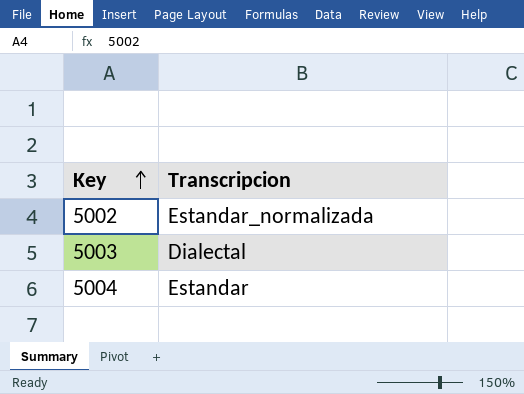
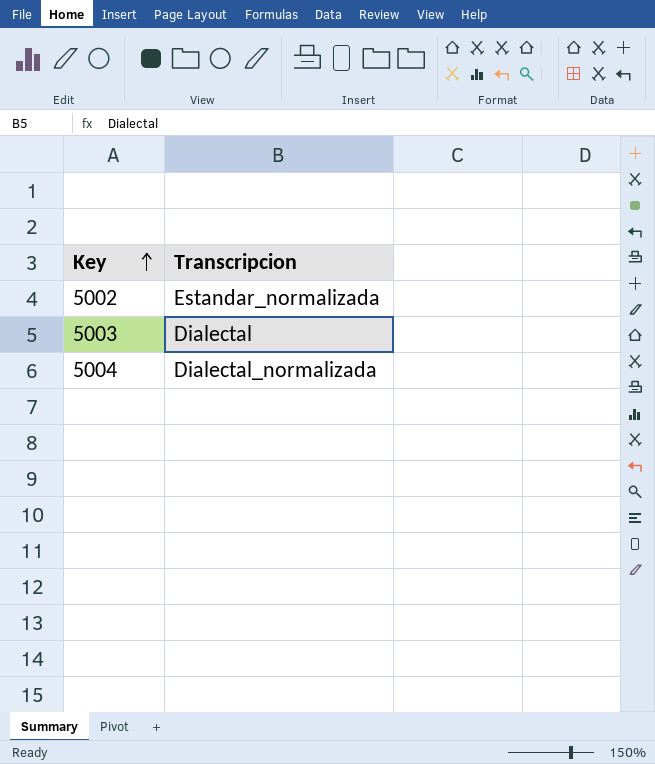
5004 | Transcripcion: Estandar -> Dialectal_normalizada

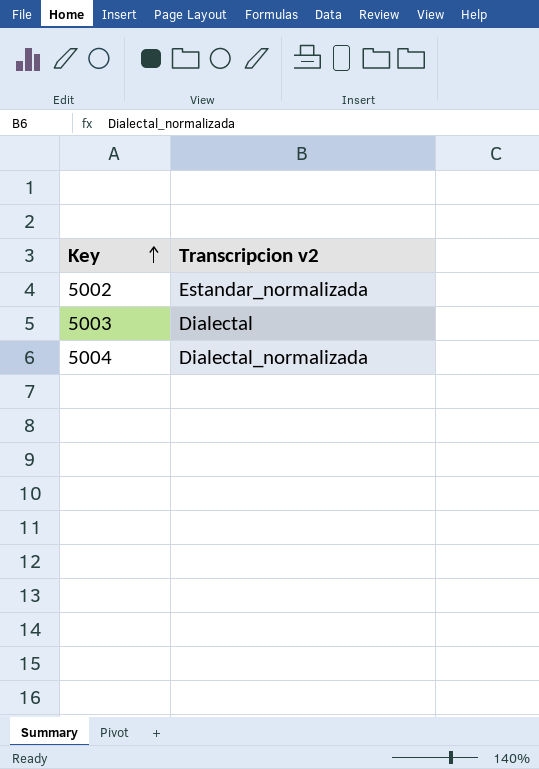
column name: Transcripcion -> Transcripcion v2

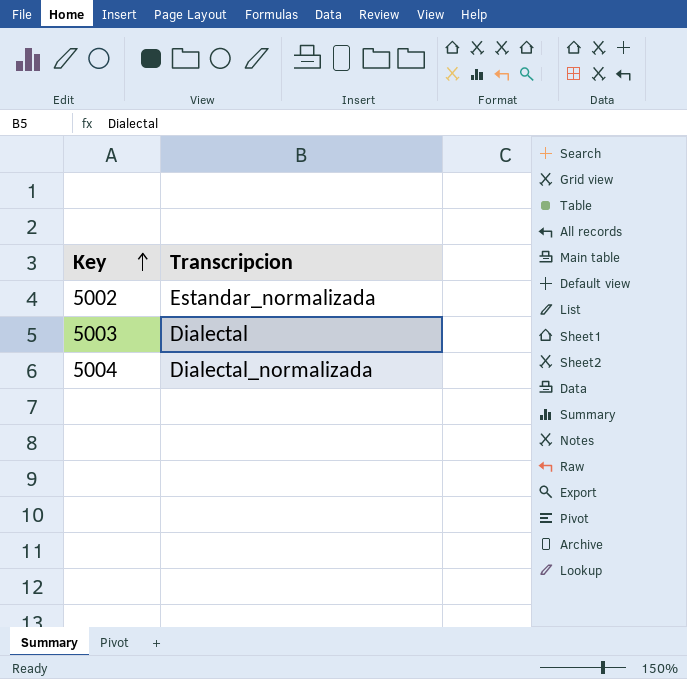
column name: Transcripcion v2 -> Transcripcion

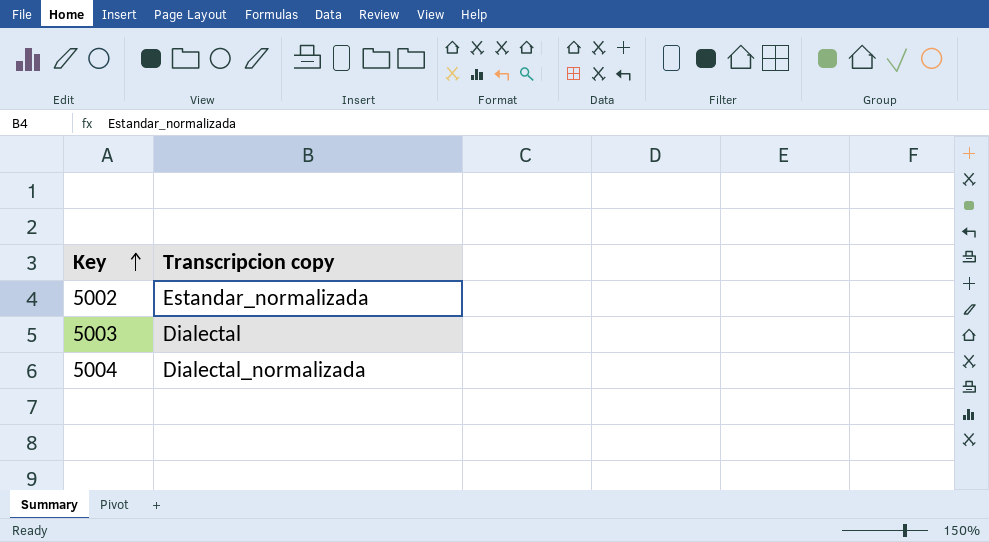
column name: Transcripcion -> Transcripcion copy

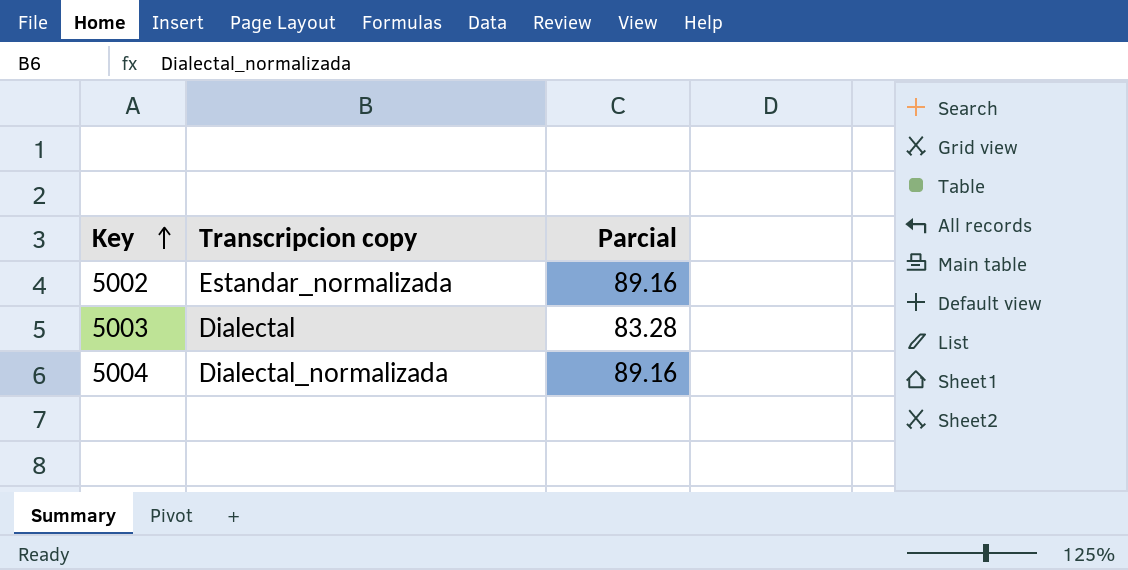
column Parcial | position: none -> 3

